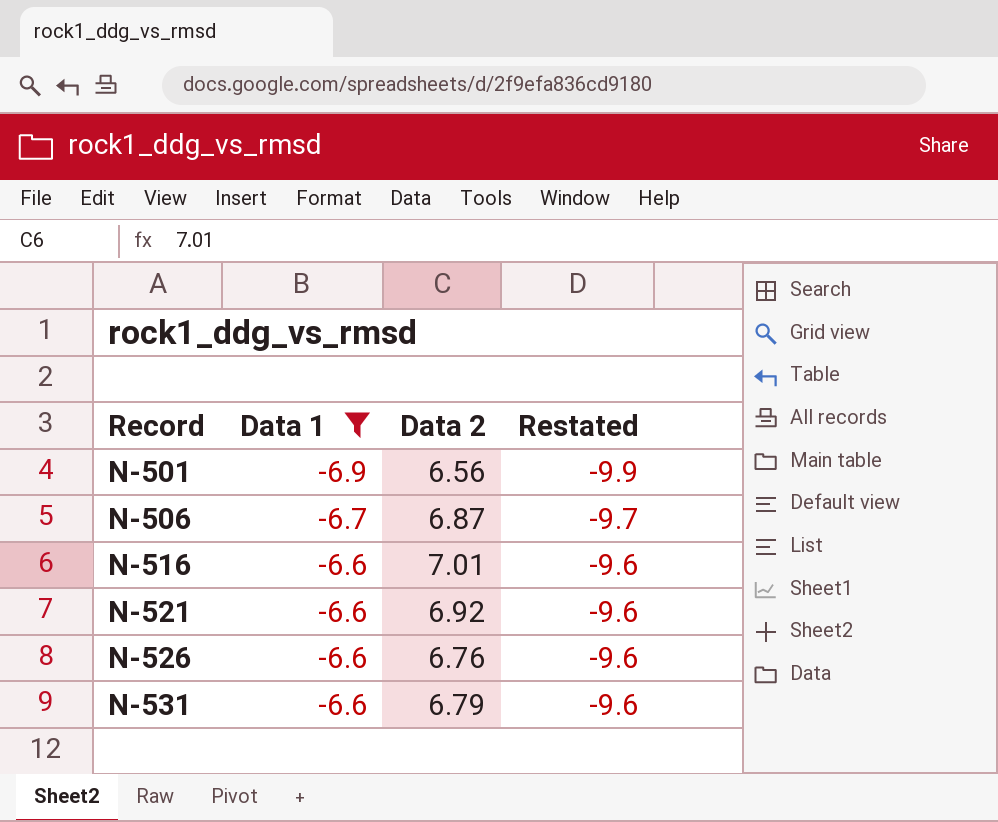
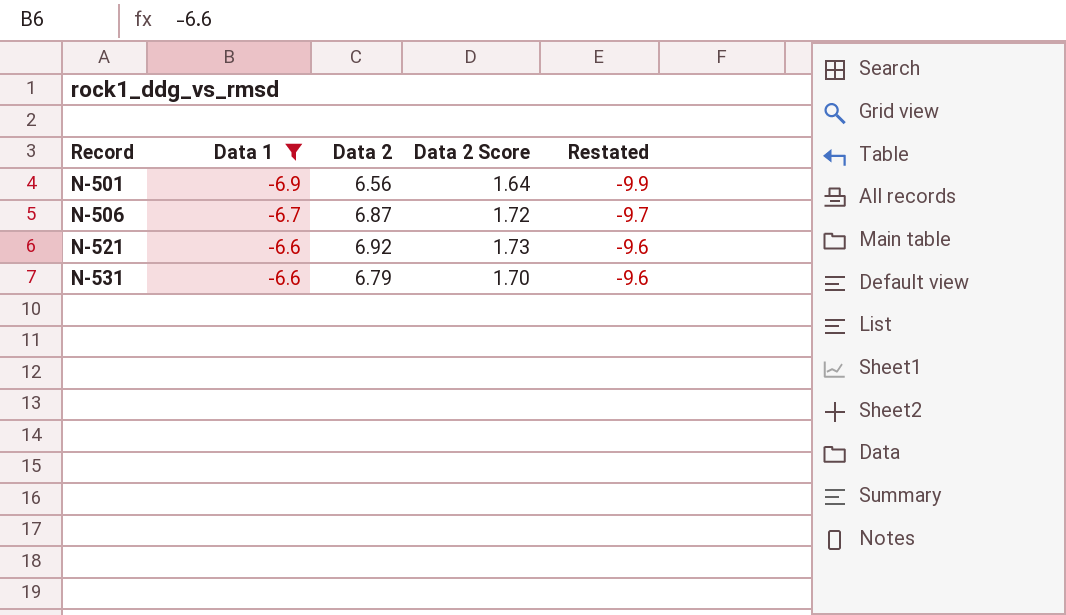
column Data 2 Score | formula: none -> [Data 2] * 0.25
row N-516: -6.6 | 7.01 | -9.6 -> none
row N-526: -6.6 | 6.76 | -9.6 -> none

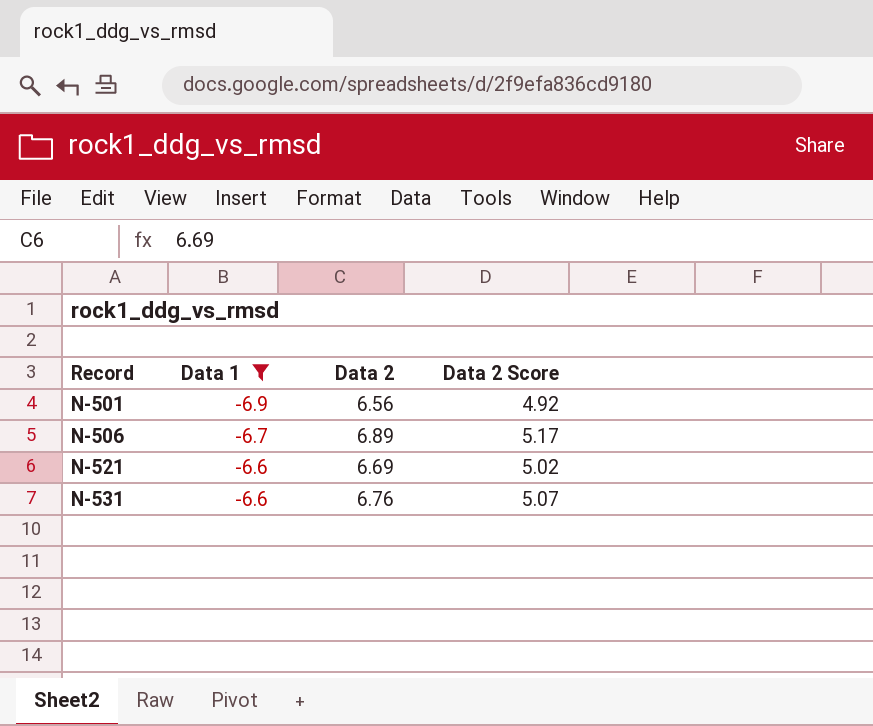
column Restated | formula: [Data 1] - 3 -> none
column Data 2 Score | formula: [Data 2] * 0.25 -> [Data 2] * 0.75
N-506 | Data 2: 6.87 -> 6.89
N-521 | Data 2: 6.92 -> 6.69
N-531 | Data 2: 6.79 -> 6.76

